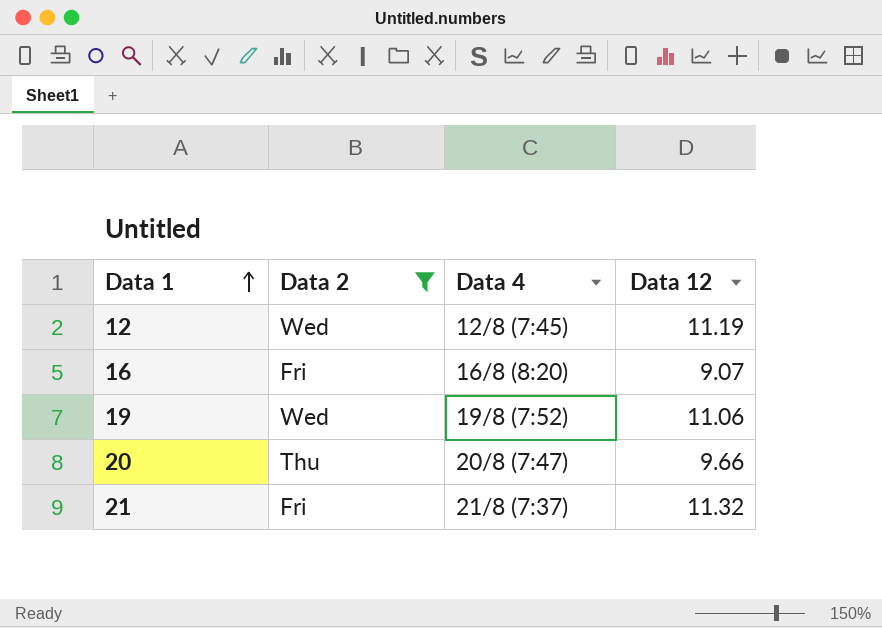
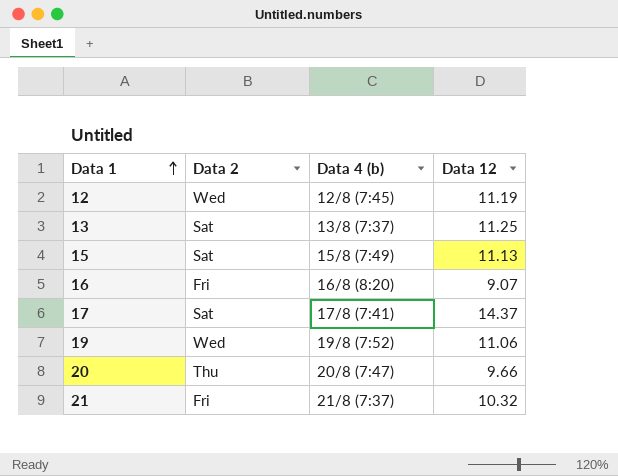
filter: Data 2 != Sat -> none
column name: Data 4 -> Data 4 (b)
21 | Data 12: 11.32 -> 10.32

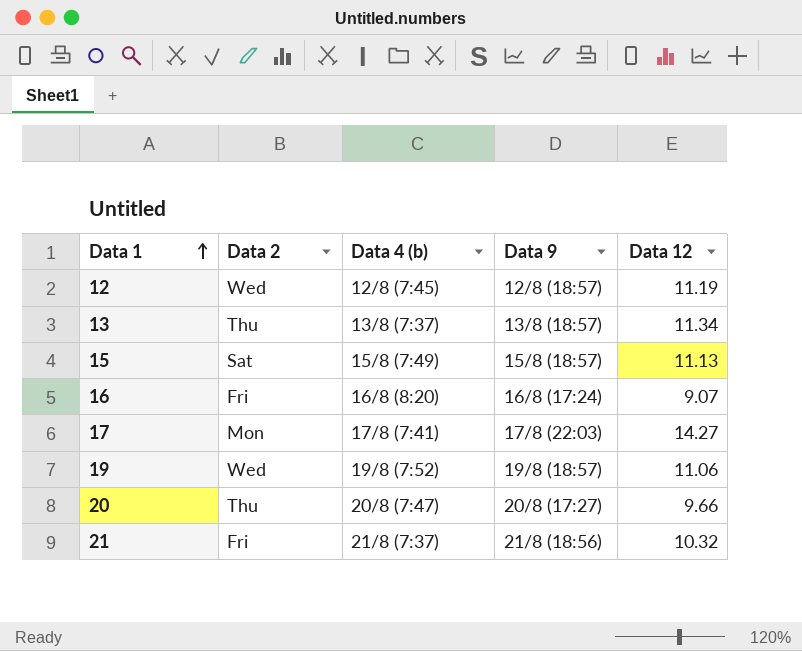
column Data 9 | position: none -> 4
13 | Data 2: Sat -> Thu
13 | Data 12: 11.25 -> 11.34
17 | Data 2: Sat -> Mon
17 | Data 12: 14.37 -> 14.27

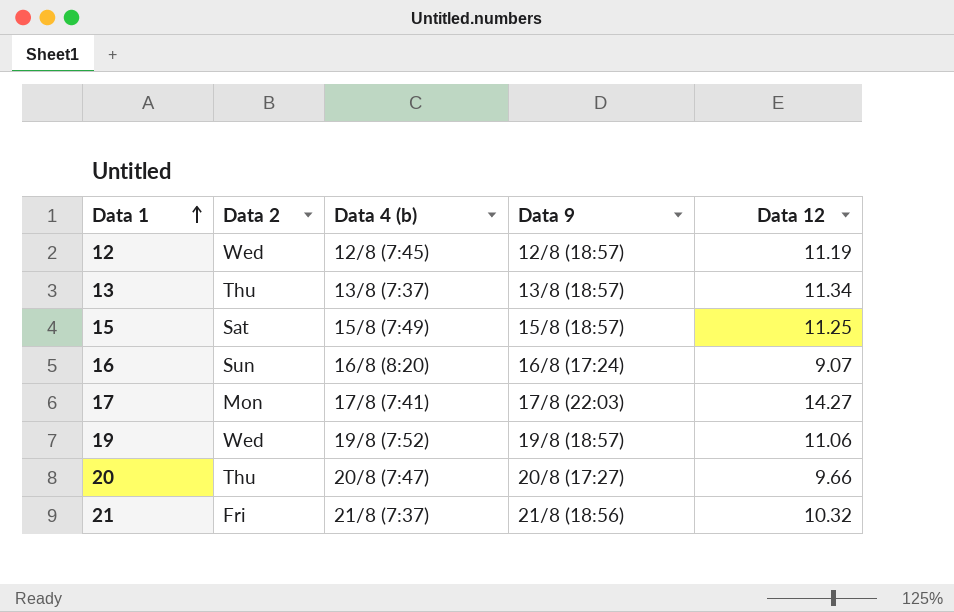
15 | Data 12: 11.13 -> 11.25
16 | Data 2: Fri -> Sun

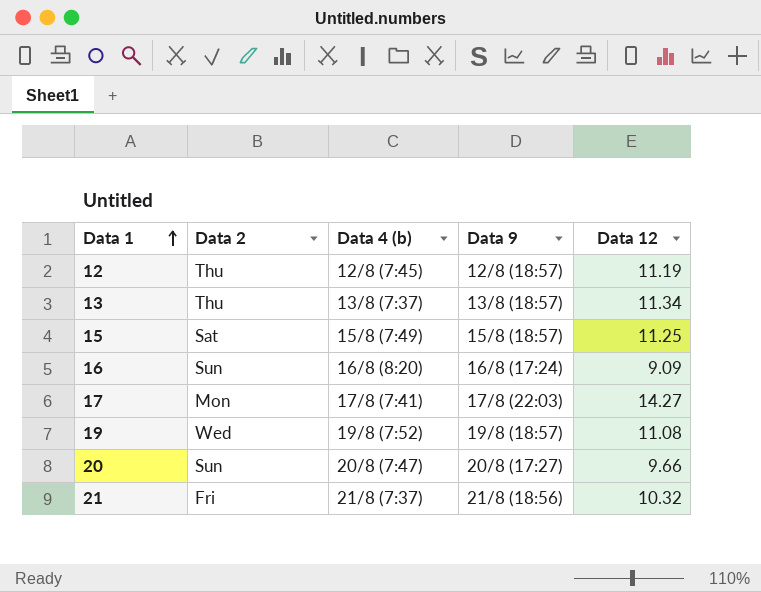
12 | Data 2: Wed -> Thu
16 | Data 12: 9.07 -> 9.09
19 | Data 12: 11.06 -> 11.08
20 | Data 2: Thu -> Sun

